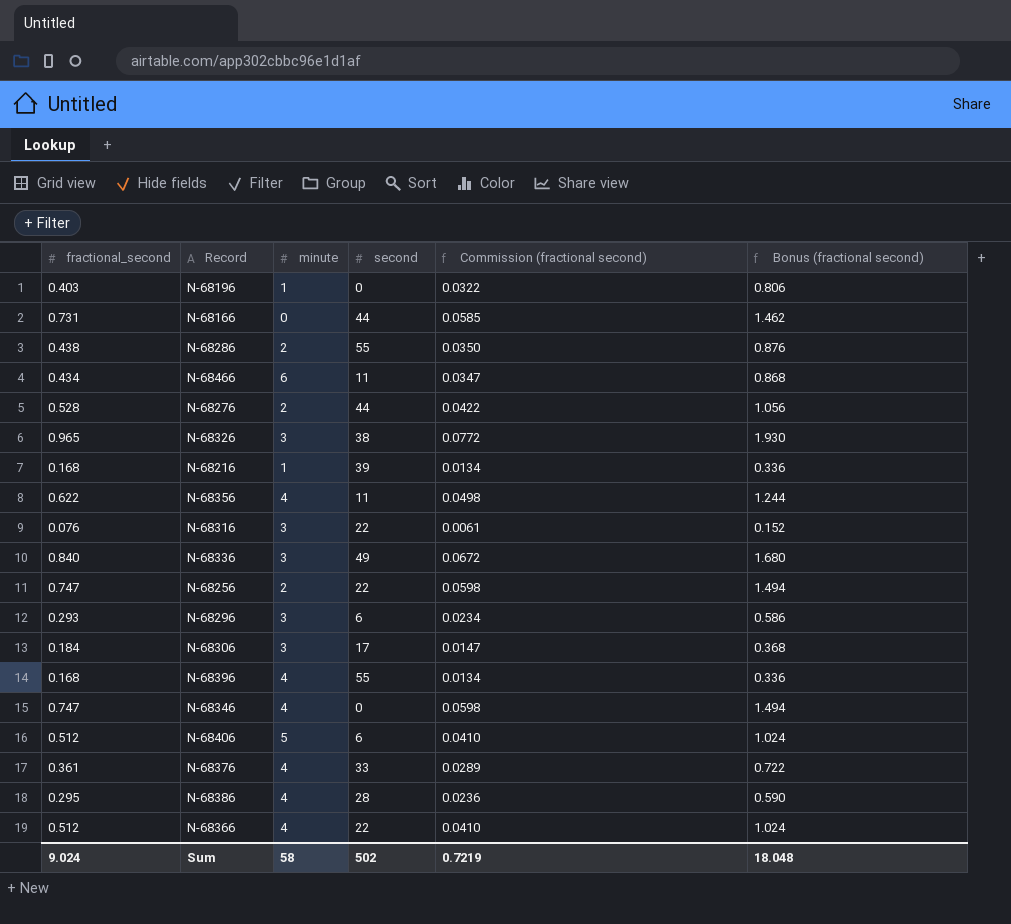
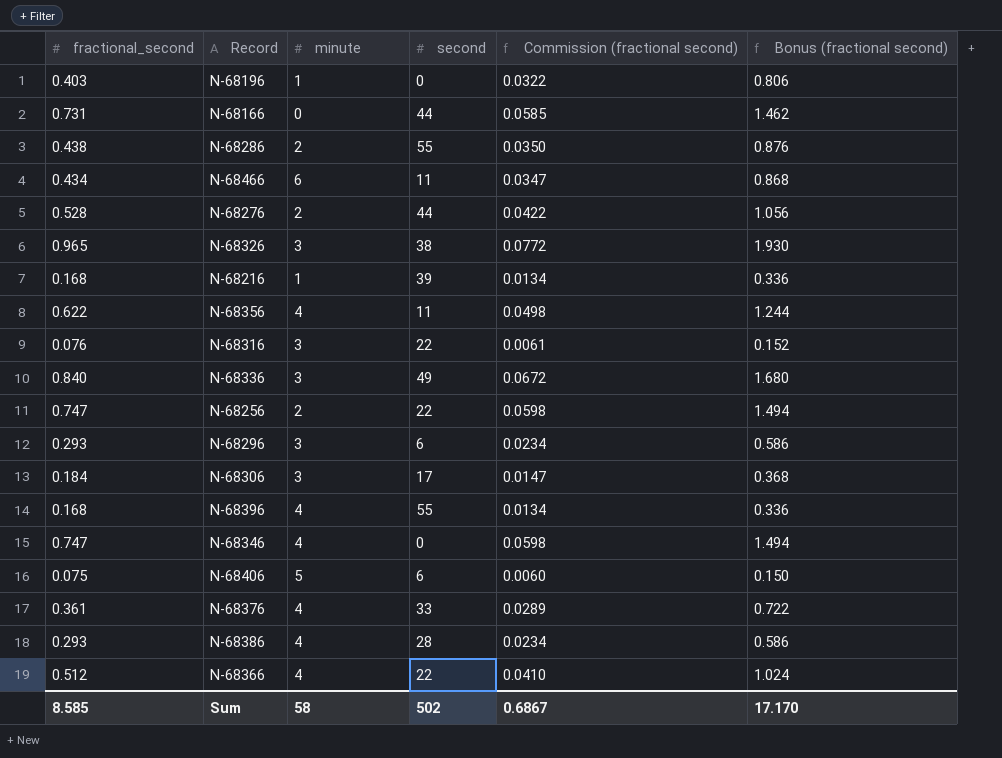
N-68406 | fractional_second: 0.512 -> 0.075
N-68406 | Commission (fractional second): 0.0410 -> 0.0060
N-68406 | Bonus (fractional second): 1.024 -> 0.150
N-68386 | fractional_second: 0.295 -> 0.293
N-68386 | Commission (fractional second): 0.0236 -> 0.0234
N-68386 | Bonus (fractional second): 0.590 -> 0.586
Sum | fractional_second: 9.024 -> 8.585
Sum | Commission (fractional second): 0.7219 -> 0.6867
Sum | Bonus (fractional second): 18.048 -> 17.170

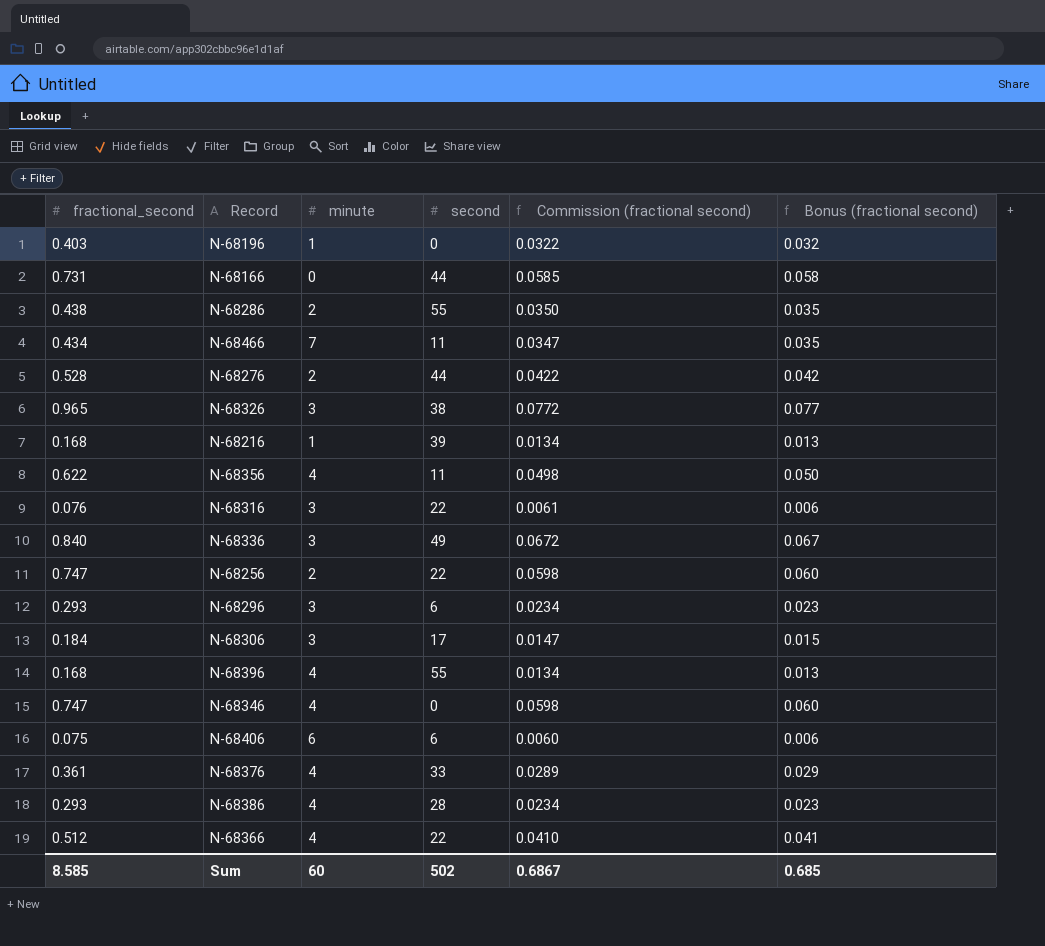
column Bonus (fractional second) | formula: [fractional_second] * 2 -> [fractional_second] * 0.08
N-68466 | minute: 6 -> 7
N-68406 | minute: 5 -> 6
Sum | minute: 58 -> 60
Sum | Bonus (fractional second): 17.170 -> 0.685

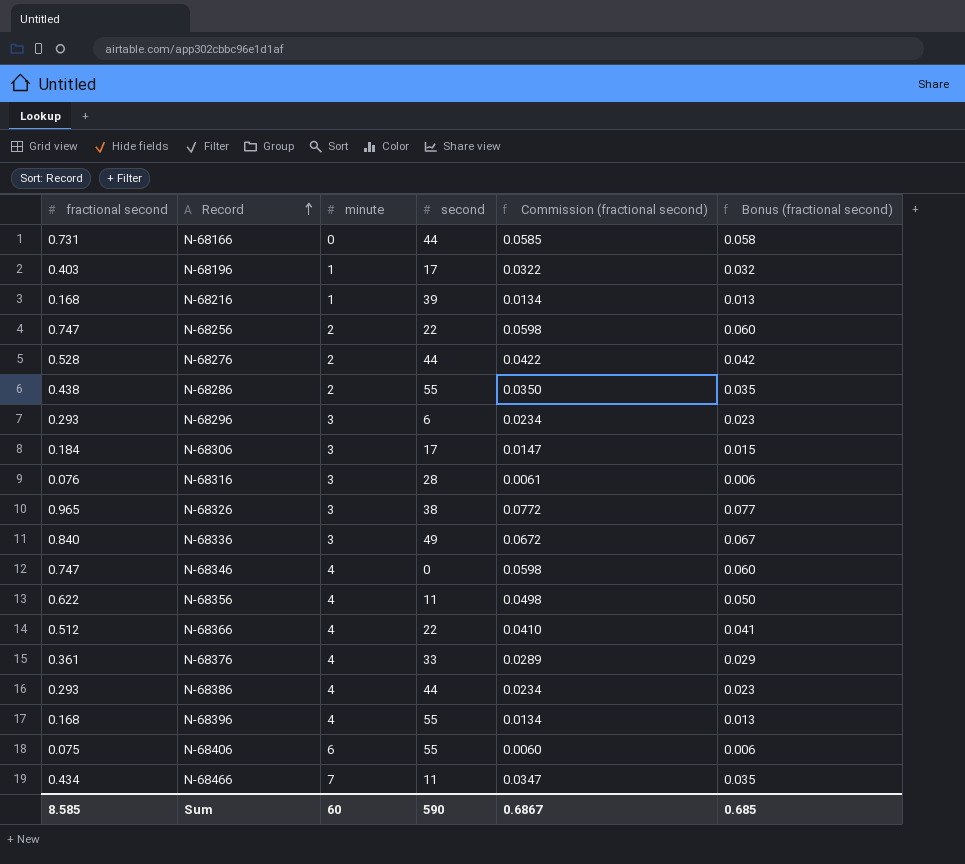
row order: none -> Record ascending
column name: fractional_second -> fractional second
N-68196 | second: 0 -> 17
N-68316 | second: 22 -> 28
N-68386 | second: 28 -> 44
N-68406 | second: 6 -> 55
Sum | second: 502 -> 590

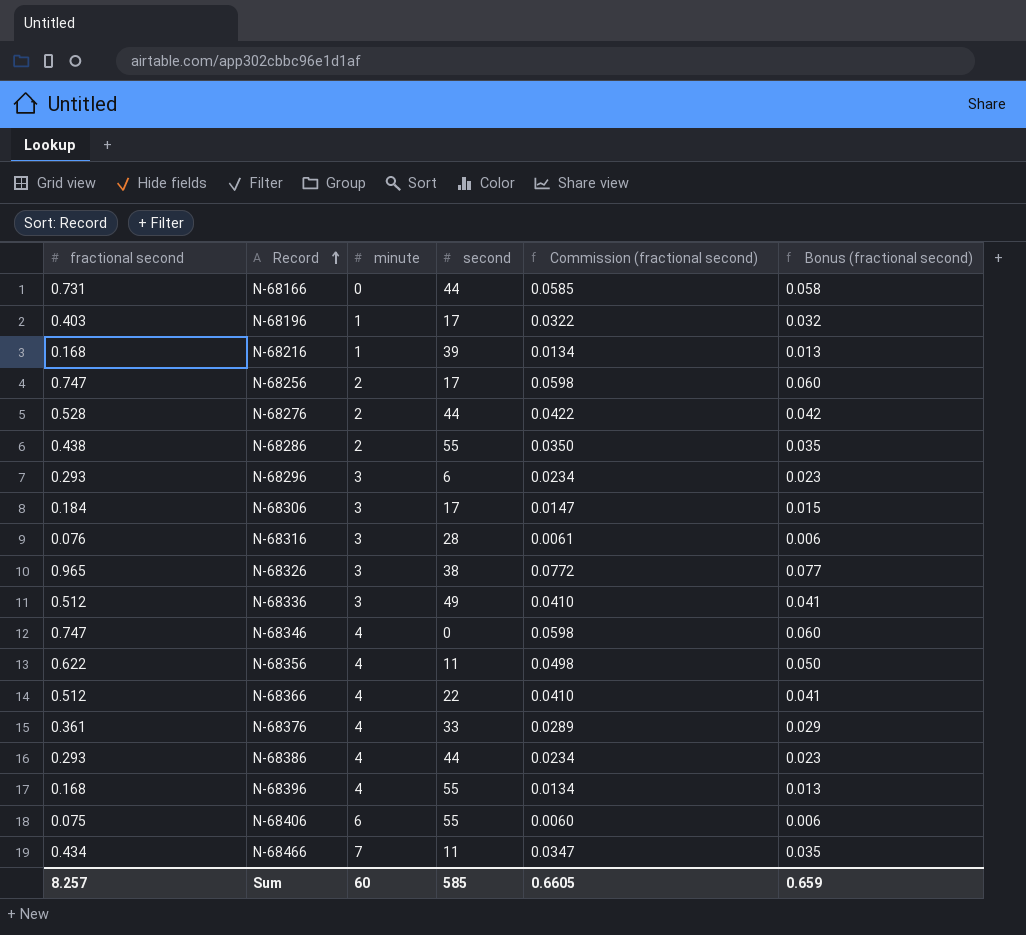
N-68256 | second: 22 -> 17
N-68336 | fractional second: 0.840 -> 0.512
N-68336 | Commission (fractional second): 0.0672 -> 0.0410
N-68336 | Bonus (fractional second): 0.067 -> 0.041
Sum | fractional second: 8.585 -> 8.257
Sum | second: 590 -> 585
Sum | Commission (fractional second): 0.6867 -> 0.6605
Sum | Bonus (fractional second): 0.685 -> 0.659

